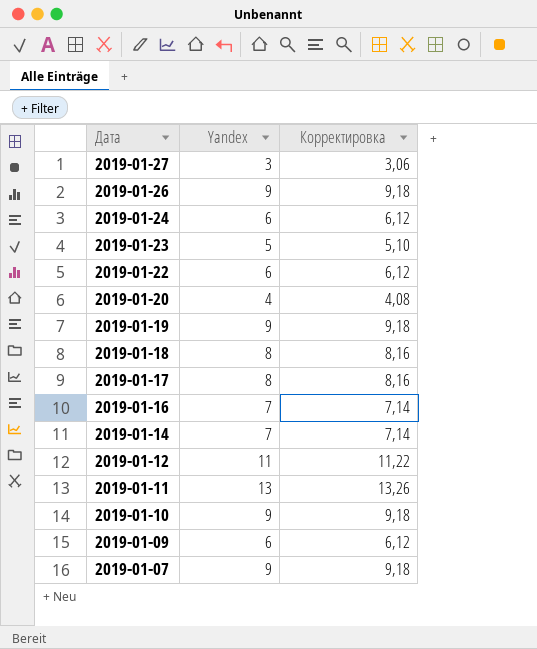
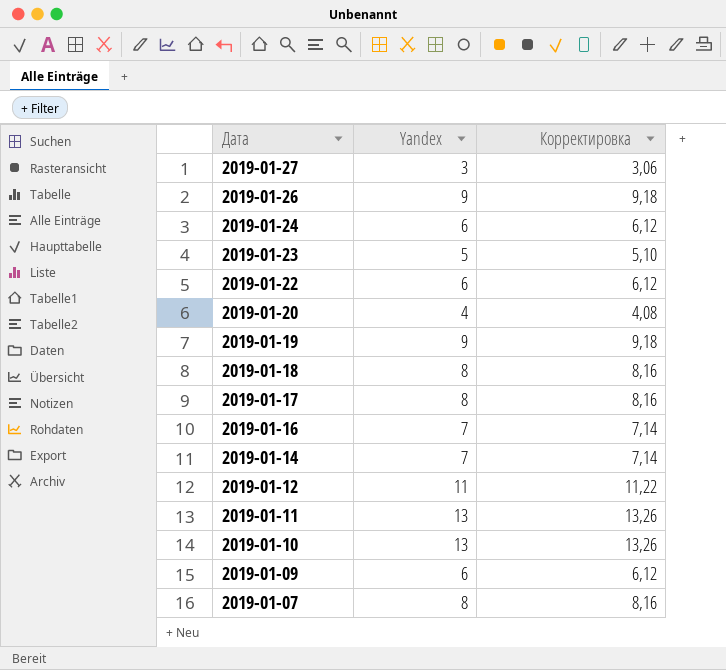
2019-01-10 | Yandex: 9 -> 13
2019-01-10 | Корректировка: 9,18 -> 13,26
2019-01-07 | Yandex: 9 -> 8
2019-01-07 | Корректировка: 9,18 -> 8,16

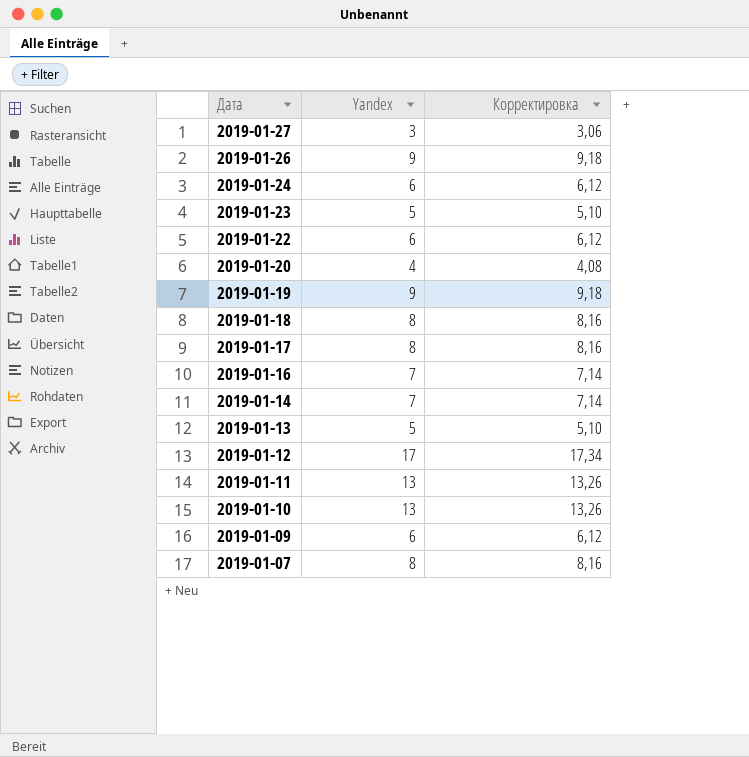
row 2019-01-13: none -> 5 | 5,10
2019-01-12 | Yandex: 11 -> 17
2019-01-12 | Корректировка: 11,22 -> 17,34

